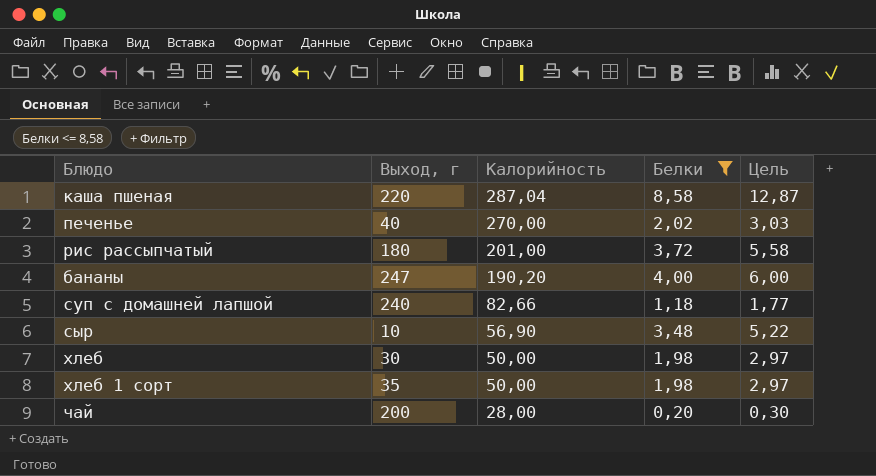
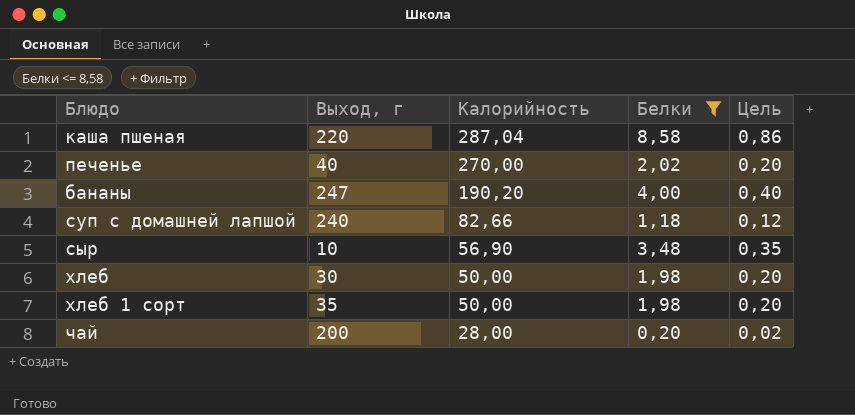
column Цель | formula: [Белки] * 1,5 -> [Белки] * 0,1
row рис рассыпчатый: 180 | 201,00 | 3,72 | 5,58 -> none

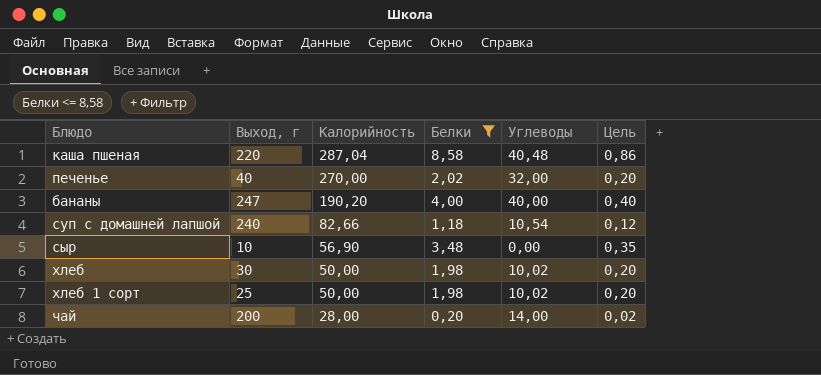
column Углеводы | position: none -> 5
хлеб 1 сорт | Выход, г: 35 -> 25

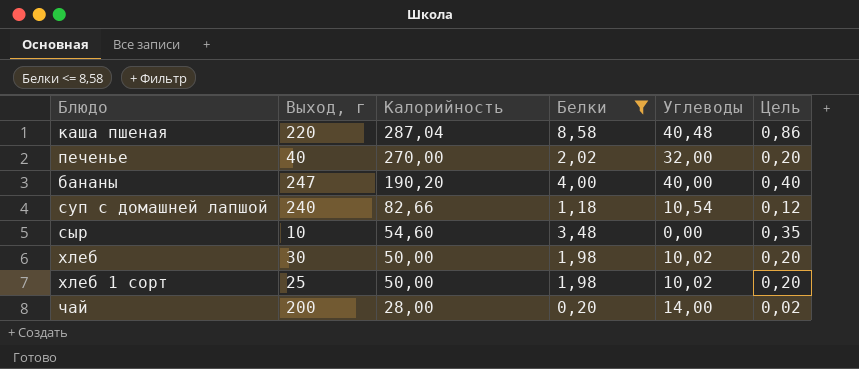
сыр | Калорийность: 56,90 -> 54,60

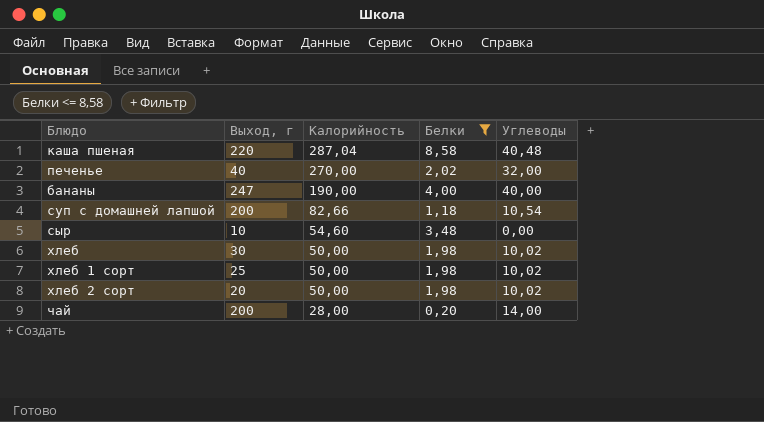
column Цель | formula: [Белки] * 0,1 -> none
бананы | Калорийность: 190,20 -> 190,00
суп с домашней лапшой | Выход, г: 240 -> 200
row хлеб 2 сорт: none -> 20 | 50,00 | 1,98 | 10,02

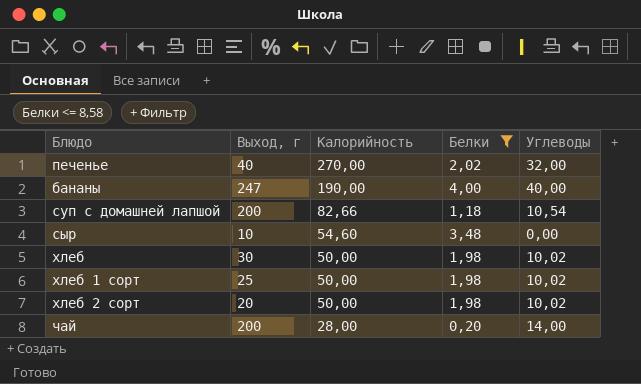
row каша пшеная: 220 | 287,04 | 8,58 | 40,48 -> none

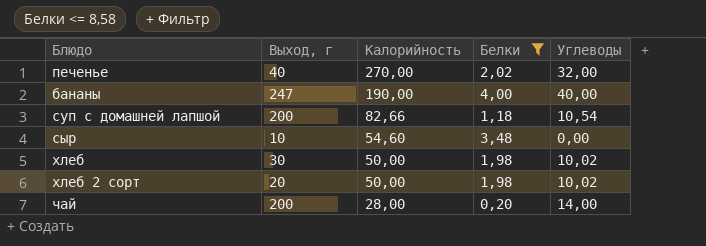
row хлеб 1 сорт: 25 | 50,00 | 1,98 | 10,02 -> none

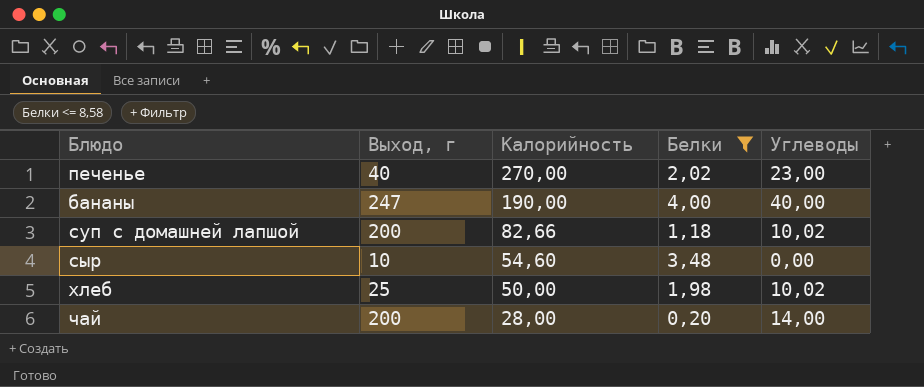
row хлеб 2 сорт: 20 | 50,00 | 1,98 | 10,02 -> none
печенье | Углеводы: 32,00 -> 23,00
суп с домашней лапшой | Углеводы: 10,54 -> 10,02
хлеб | Выход, г: 30 -> 25

